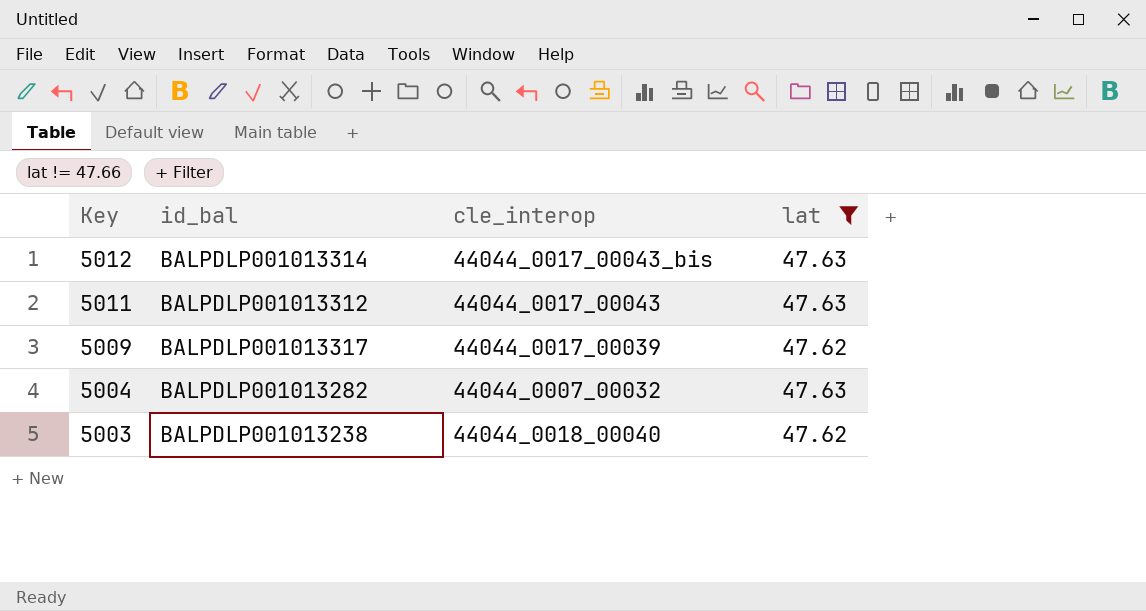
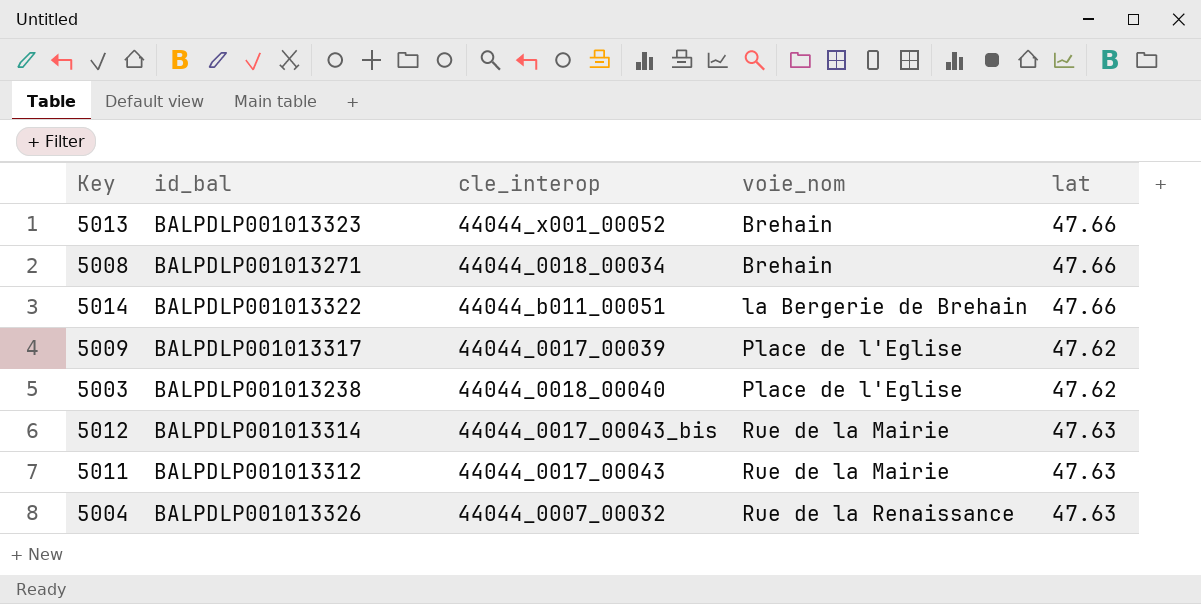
filter: lat != 47.66 -> none
row order: Key descending -> voie_nom ascending
column voie_nom | position: none -> 4
5004 | id_bal: BALPDLP001013282 -> BALPDLP001013326

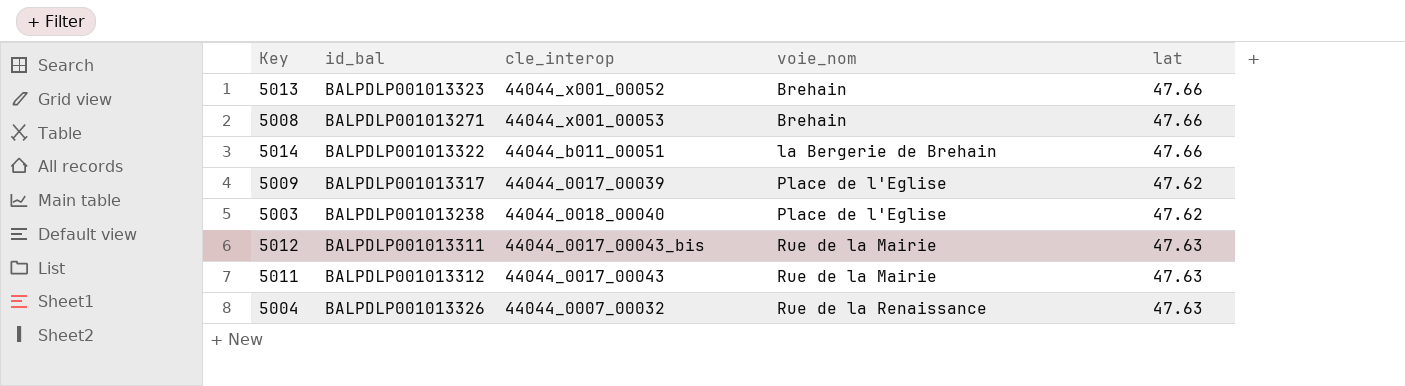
5008 | cle_interop: 44044_0018_00034 -> 44044_x001_00053
5012 | id_bal: BALPDLP001013314 -> BALPDLP001013311

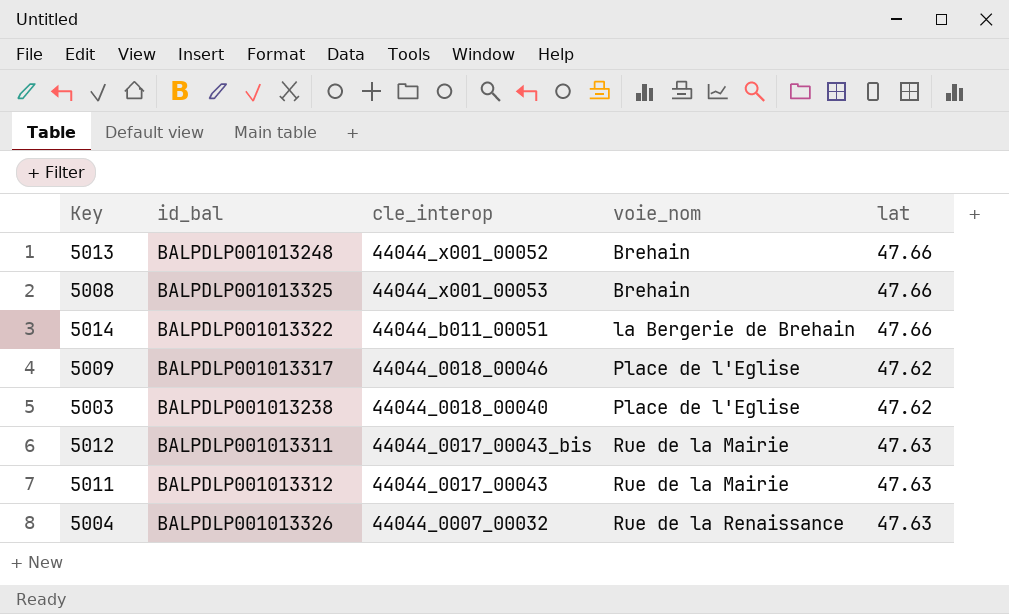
5013 | id_bal: BALPDLP001013323 -> BALPDLP001013248
5008 | id_bal: BALPDLP001013271 -> BALPDLP001013325
5009 | cle_interop: 44044_0017_00039 -> 44044_0018_00046

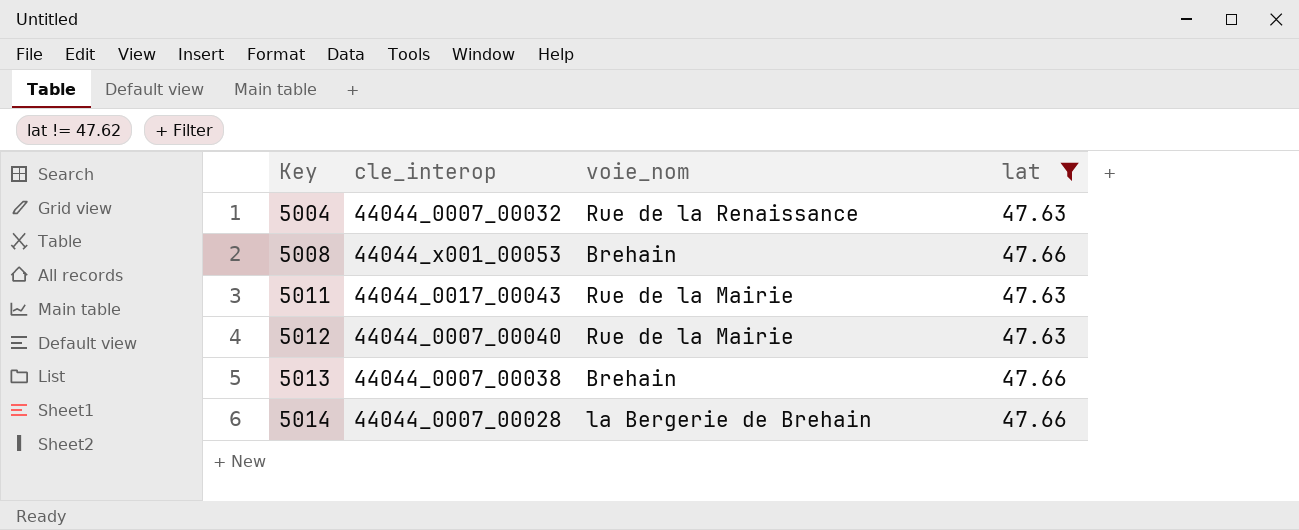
filter: none -> lat != 47.62
row order: voie_nom ascending -> Key ascending
column id_bal | position: 2 -> none
5012 | cle_interop: 44044_0017_00043_bis -> 44044_0007_00040
5013 | cle_interop: 44044_x001_00052 -> 44044_0007_00038
5014 | cle_interop: 44044_b011_00051 -> 44044_0007_00028

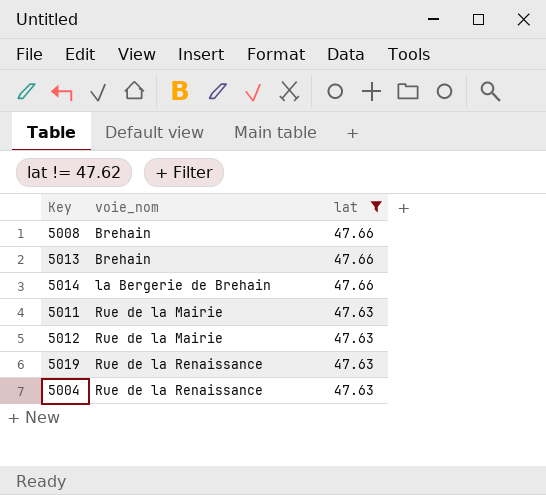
row order: Key ascending -> voie_nom ascending
column cle_interop | position: 2 -> none
row 5019: none -> Rue de la Renaissance | 47.63

